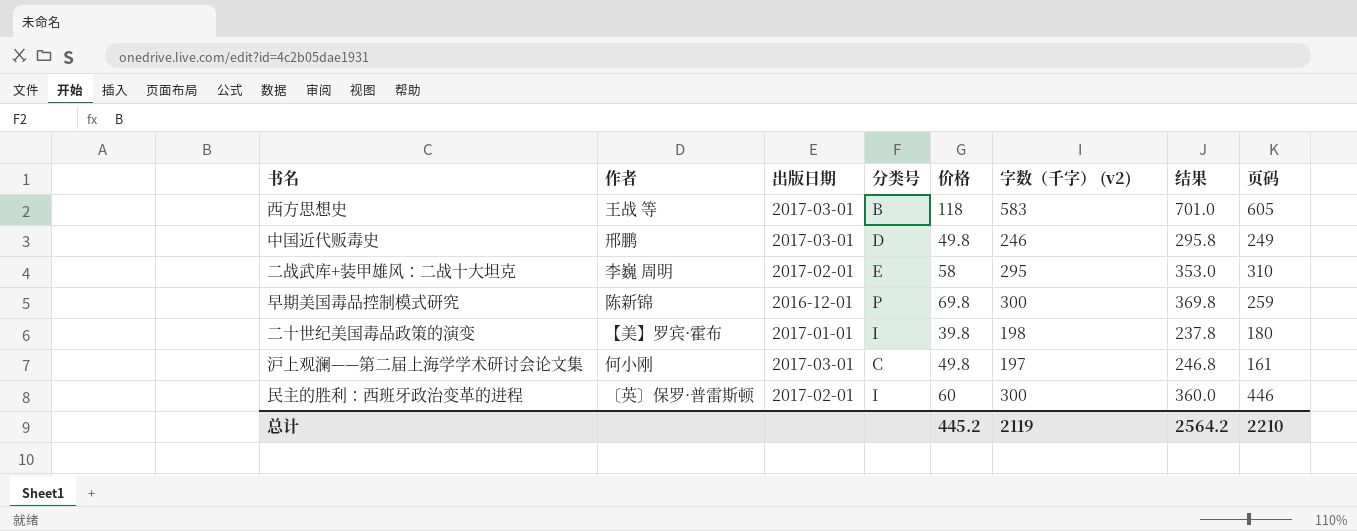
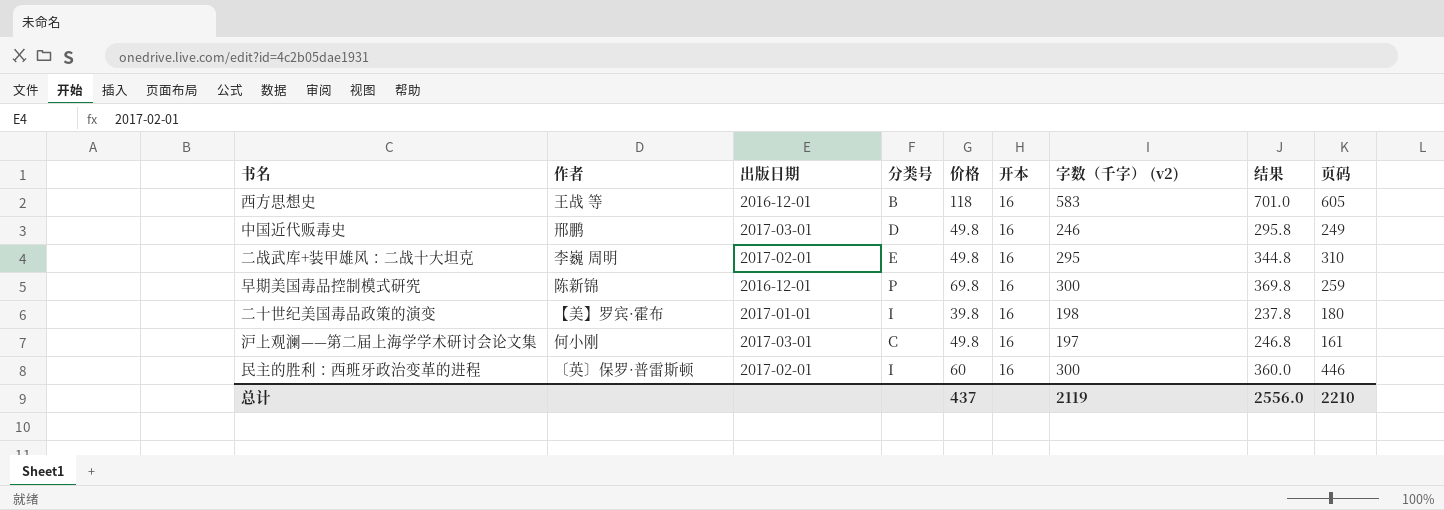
column 开本 | position: none -> 6
西方思想史 | 出版日期: 2017-03-01 -> 2016-12-01
二战武库+装甲雄风：二战十大坦克 | 价格: 58 -> 49.8
二战武库+装甲雄风：二战十大坦克 | 结果: 353.0 -> 344.8
总计 | 价格: 445.2 -> 437
总计 | 结果: 2564.2 -> 2556.0

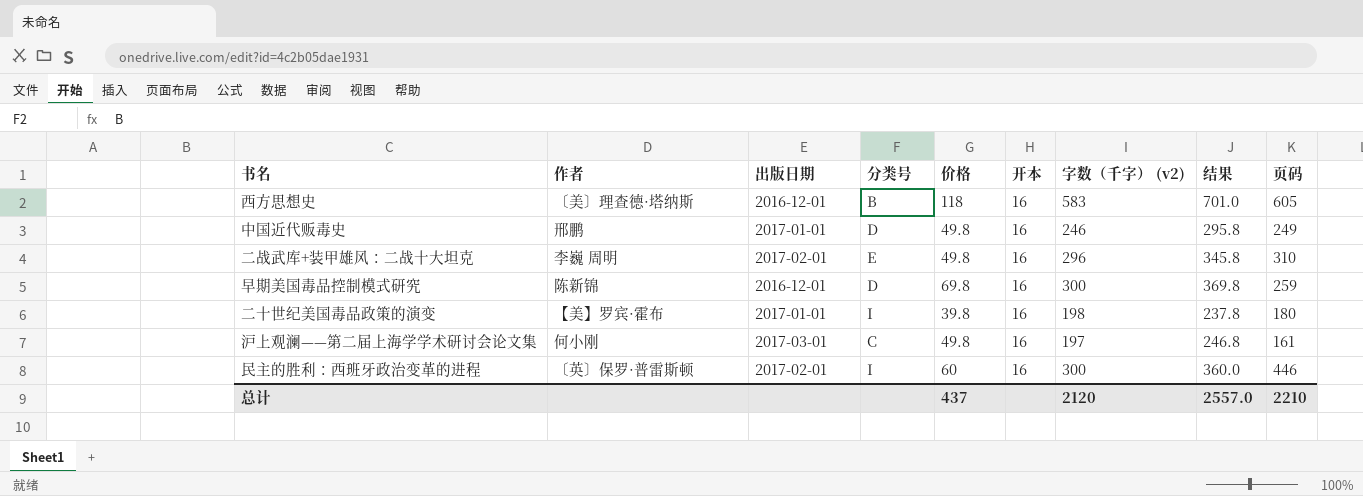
西方思想史 | 作者: 王战 等 -> 〔美〕理查德·塔纳斯
中国近代贩毒史 | 出版日期: 2017-03-01 -> 2017-01-01
二战武库+装甲雄风：二战十大坦克 | 字数（千字） (v2): 295 -> 296
二战武库+装甲雄风：二战十大坦克 | 结果: 344.8 -> 345.8
早期美国毒品控制模式研究 | 分类号: P -> D
总计 | 字数（千字） (v2): 2119 -> 2120
总计 | 结果: 2556.0 -> 2557.0

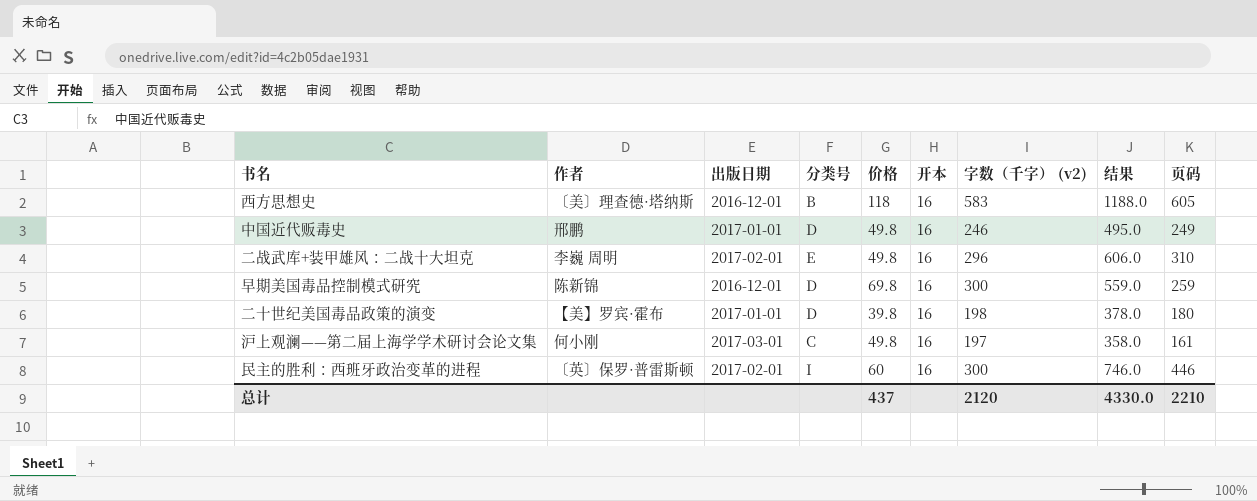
column 结果 | formula: [价格] + [字数（千字） (v2)] -> [字数（千字） (v2)] + [页码]
二十世纪美国毒品政策的演变 | 分类号: I -> D
总计 | 结果: 2557.0 -> 4330.0

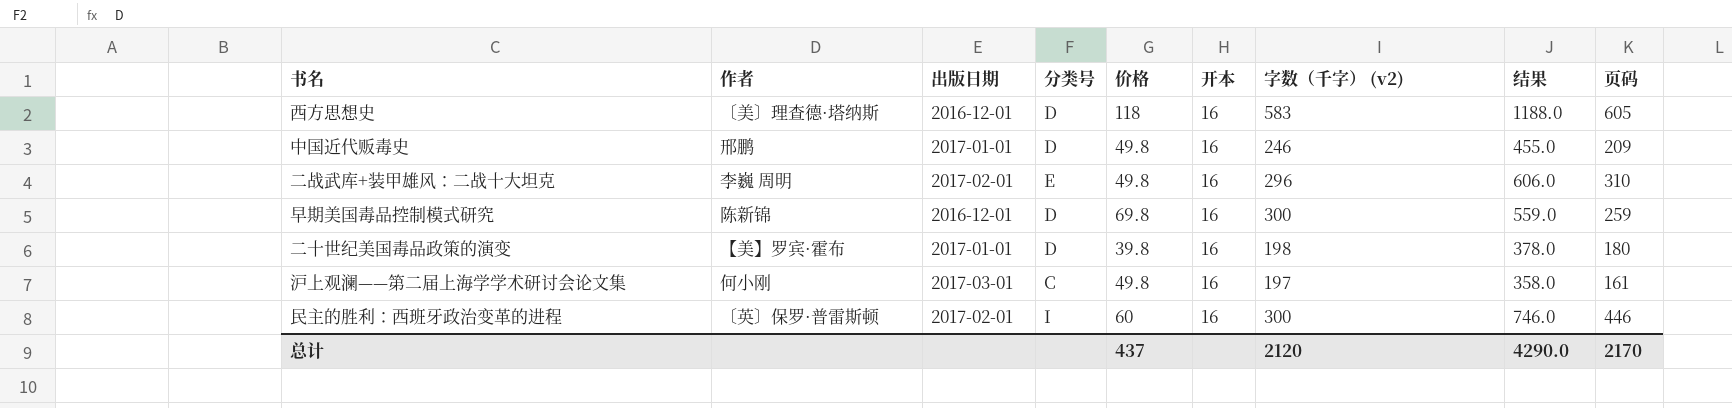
西方思想史 | 分类号: B -> D
中国近代贩毒史 | 结果: 495.0 -> 455.0
中国近代贩毒史 | 页码: 249 -> 209
总计 | 结果: 4330.0 -> 4290.0
总计 | 页码: 2210 -> 2170

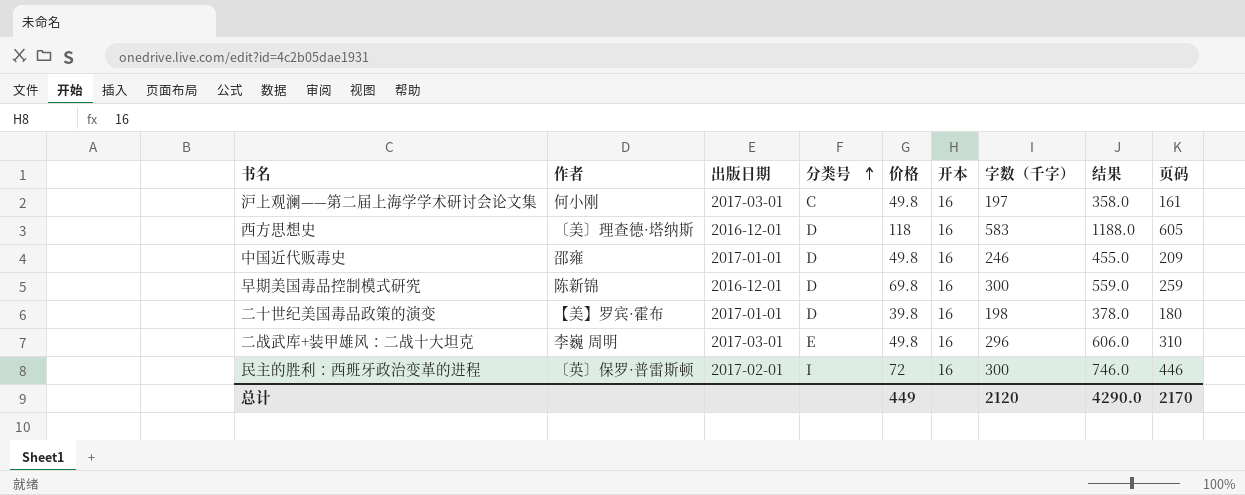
row order: none -> 分类号 ascending
column name: 字数（千字） (v2) -> 字数（千字）
中国近代贩毒史 | 作者: 邢鹏 -> 邵雍
二战武库+装甲雄风：二战十大坦克 | 出版日期: 2017-02-01 -> 2017-03-01
民主的胜利：西班牙政治变革的进程 | 价格: 60 -> 72
总计 | 价格: 437 -> 449

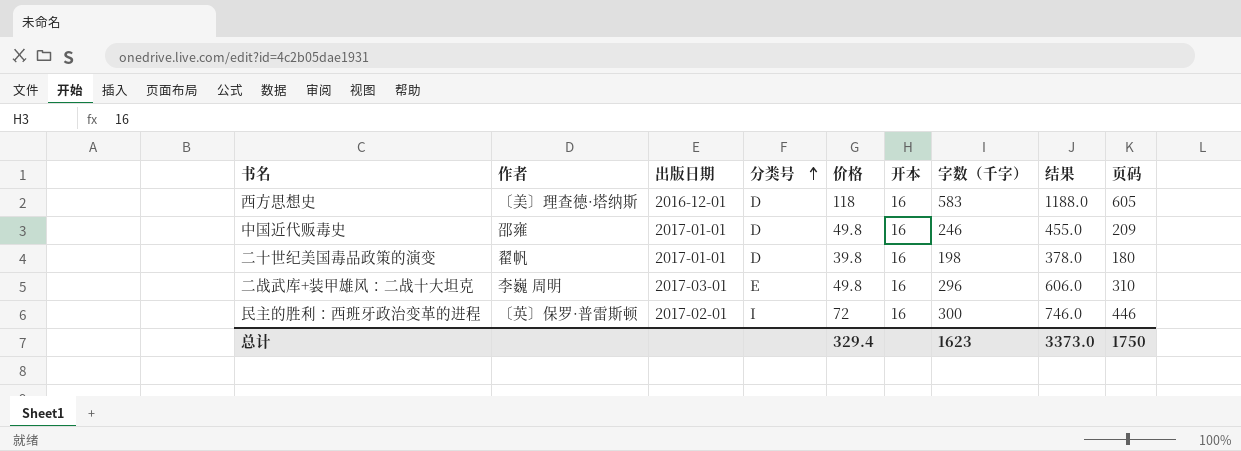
row 沪上观澜——第二届上海学学术研讨会论文集: 何小刚 | 2017-03-01 | C | 49.8 | 16 | 197 | 358.0 | 161 -> none
row 早期美国毒品控制模式研究: 陈新锦 | 2016-12-01 | D | 69.8 | 16 | 300 | 559.0 | 259 -> none
二十世纪美国毒品政策的演变 | 作者: 【美】罗宾·霍布 -> 翟帆
总计 | 价格: 449 -> 329.4
总计 | 字数（千字）: 2120 -> 1623
总计 | 结果: 4290.0 -> 3373.0
总计 | 页码: 2170 -> 1750

